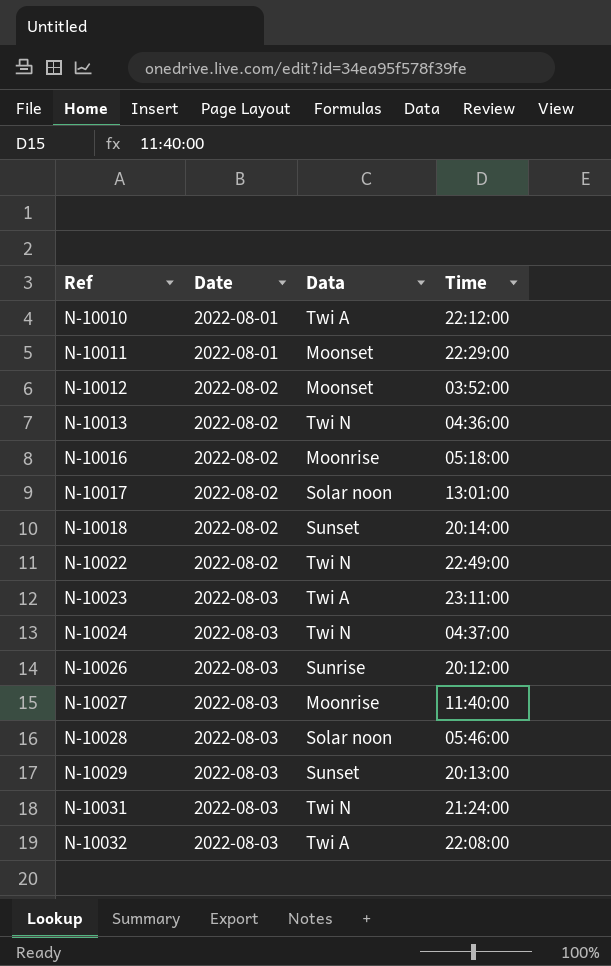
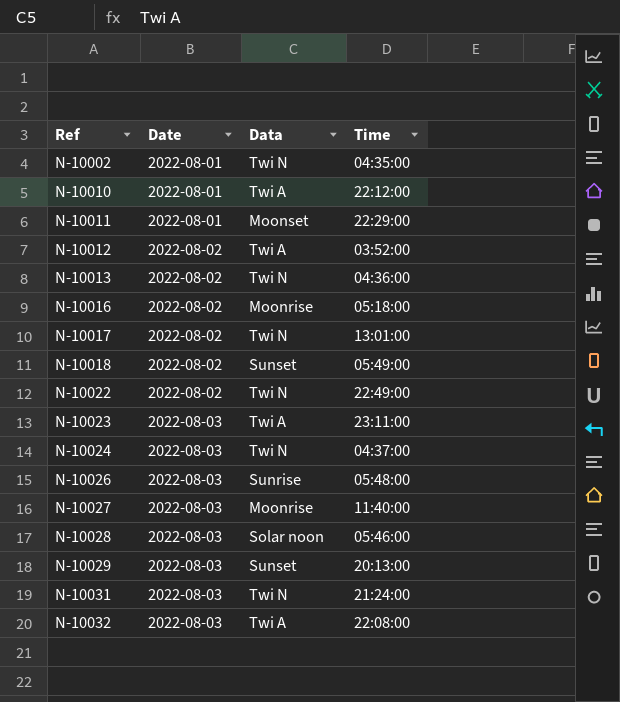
row N-10002: none -> 2022-08-01 | Twi N | 04:35:00
N-10012 | Data: Moonset -> Twi A
N-10017 | Data: Solar noon -> Twi N
N-10018 | Time: 20:14:00 -> 05:49:00
N-10026 | Time: 20:12:00 -> 05:48:00

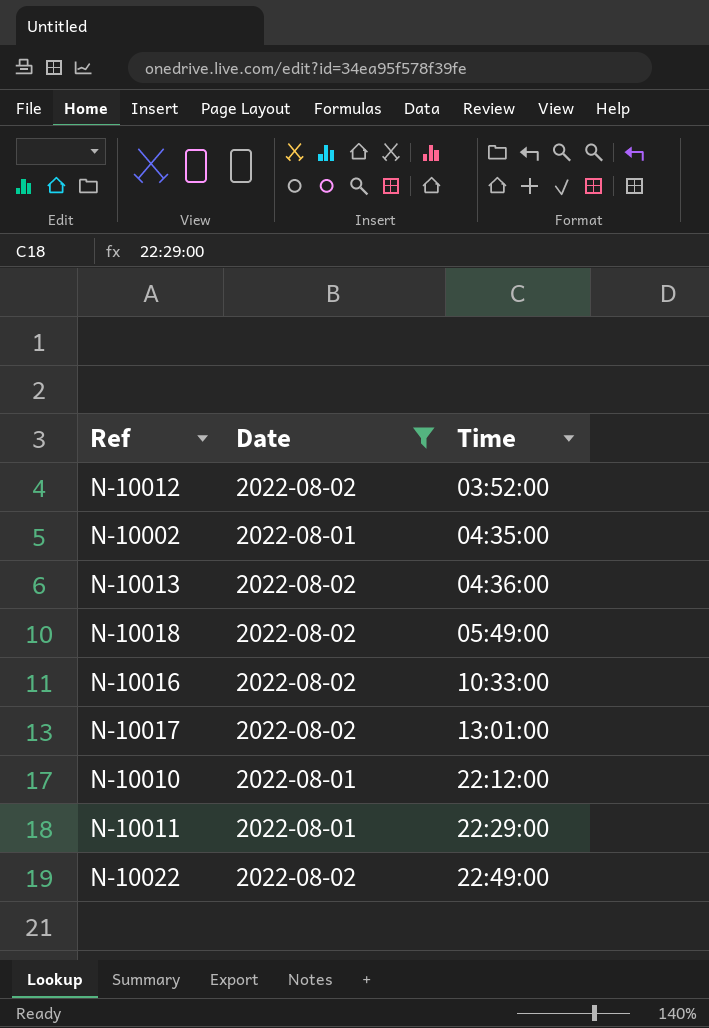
filter: none -> Date != 2022-08-03
row order: Ref ascending -> Time ascending
column Data | position: 3 -> none
N-10016 | Time: 05:18:00 -> 10:33:00

